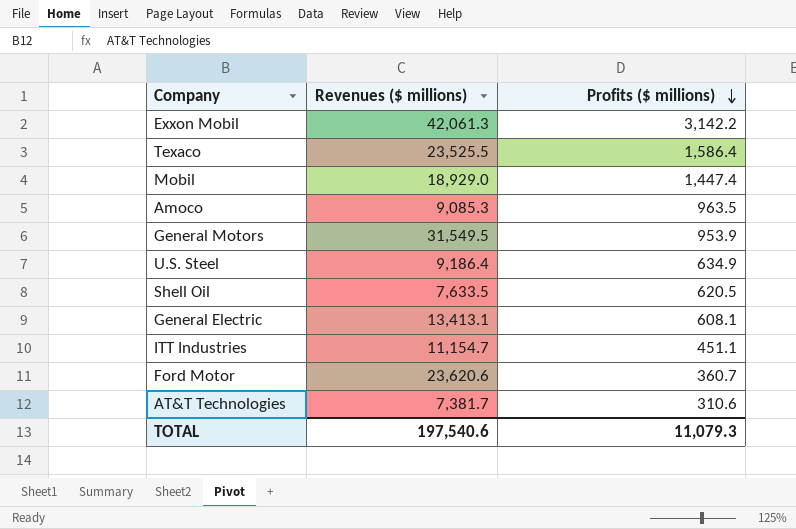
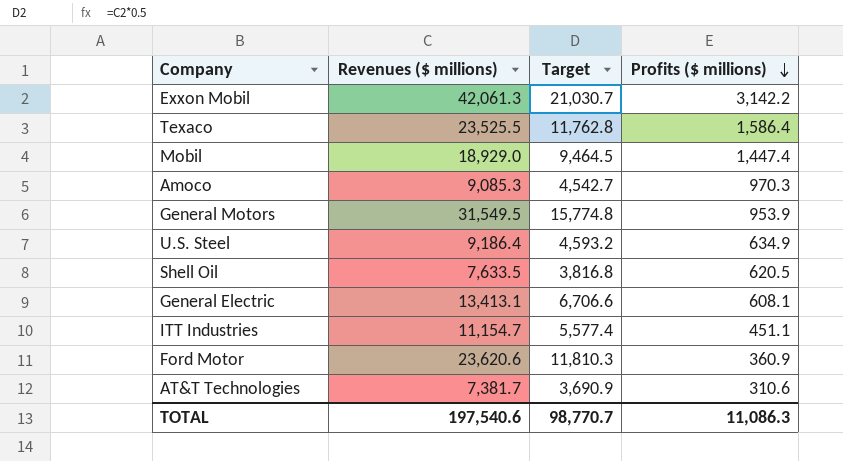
column Target | formula: none -> [Revenues ($ millions)] * 0.5
Amoco | Profits ($ millions): 963.5 -> 970.3
Ford Motor | Profits ($ millions): 360.7 -> 360.9
TOTAL | Profits ($ millions): 11,079.3 -> 11,086.3

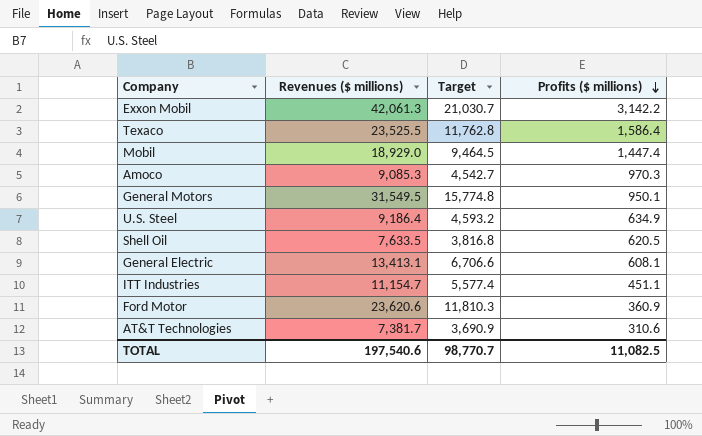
General Motors | Profits ($ millions): 953.9 -> 950.1
TOTAL | Profits ($ millions): 11,086.3 -> 11,082.5

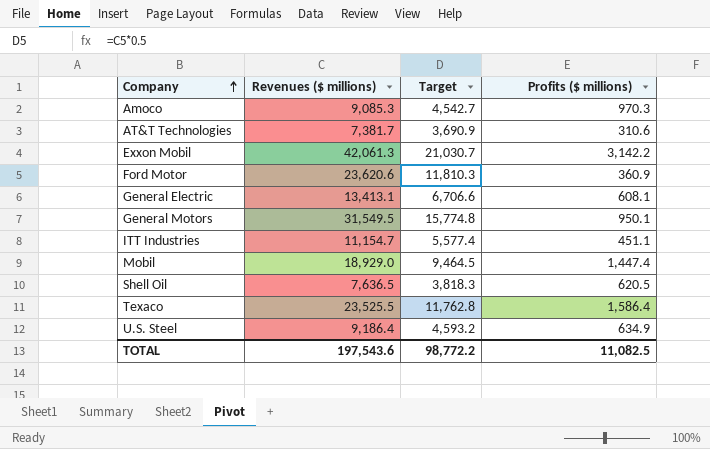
row order: Profits ($ millions) descending -> Company ascending
Shell Oil | Revenues ($ millions): 7,633.5 -> 7,636.5
Shell Oil | Target: 3,816.8 -> 3,818.3
TOTAL | Revenues ($ millions): 197,540.6 -> 197,543.6
TOTAL | Target: 98,770.7 -> 98,772.2

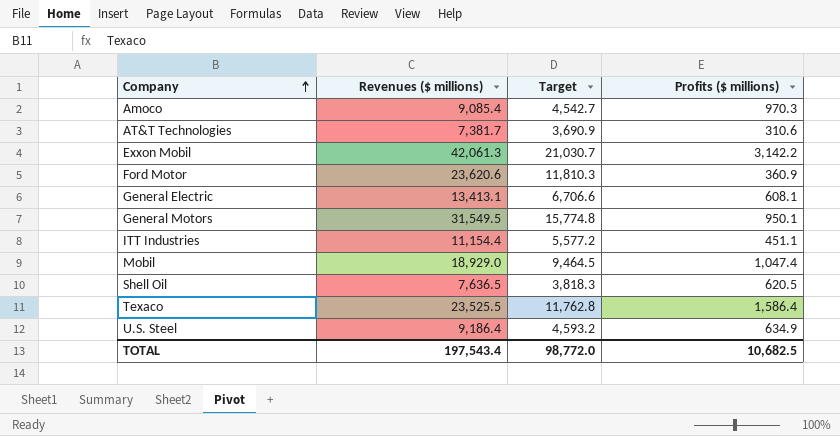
Amoco | Revenues ($ millions): 9,085.3 -> 9,085.4
ITT Industries | Revenues ($ millions): 11,154.7 -> 11,154.4
ITT Industries | Target: 5,577.4 -> 5,577.2
Mobil | Profits ($ millions): 1,447.4 -> 1,047.4
TOTAL | Revenues ($ millions): 197,543.6 -> 197,543.4
TOTAL | Target: 98,772.2 -> 98,772.0
TOTAL | Profits ($ millions): 11,082.5 -> 10,682.5

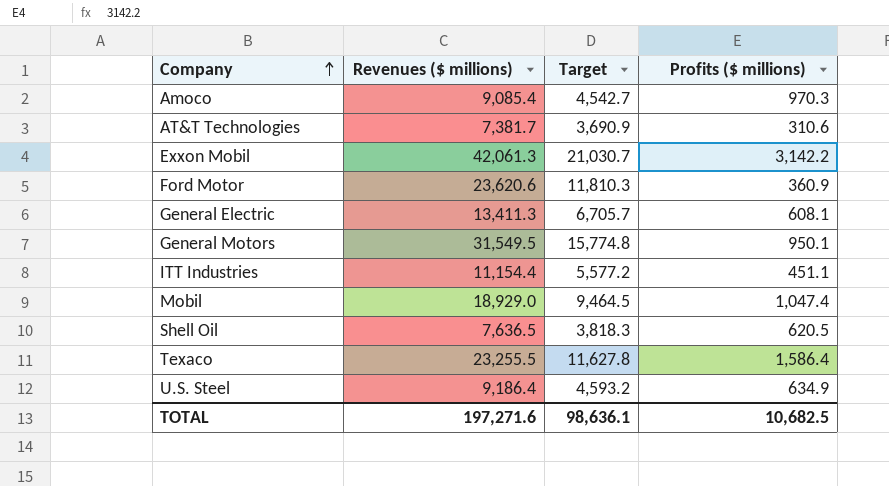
General Electric | Revenues ($ millions): 13,413.1 -> 13,411.3
General Electric | Target: 6,706.6 -> 6,705.7
Texaco | Revenues ($ millions): 23,525.5 -> 23,255.5
Texaco | Target: 11,762.8 -> 11,627.8
TOTAL | Revenues ($ millions): 197,543.4 -> 197,271.6
TOTAL | Target: 98,772.0 -> 98,636.1

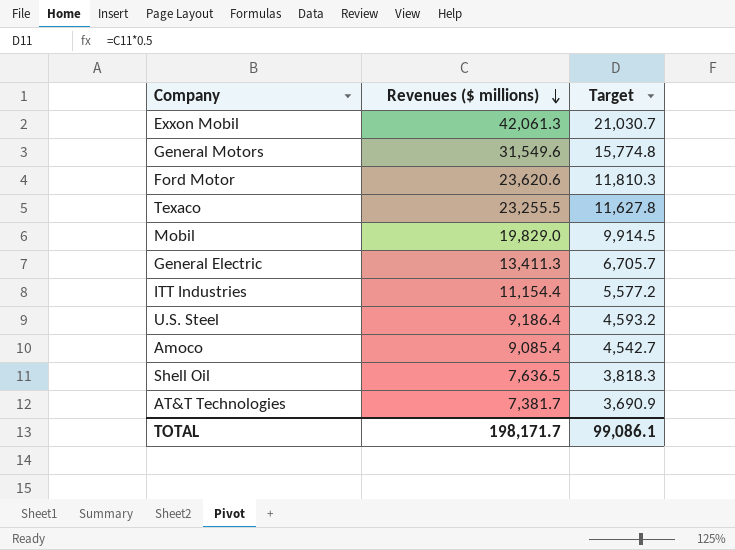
row order: Company ascending -> Revenues ($ millions) descending
column Profits ($ millions) | position: 4 -> none
General Motors | Revenues ($ millions): 31,549.5 -> 31,549.6
Mobil | Revenues ($ millions): 18,929.0 -> 19,829.0
Mobil | Target: 9,464.5 -> 9,914.5
TOTAL | Revenues ($ millions): 197,271.6 -> 198,171.7
TOTAL | Target: 98,636.1 -> 99,086.1

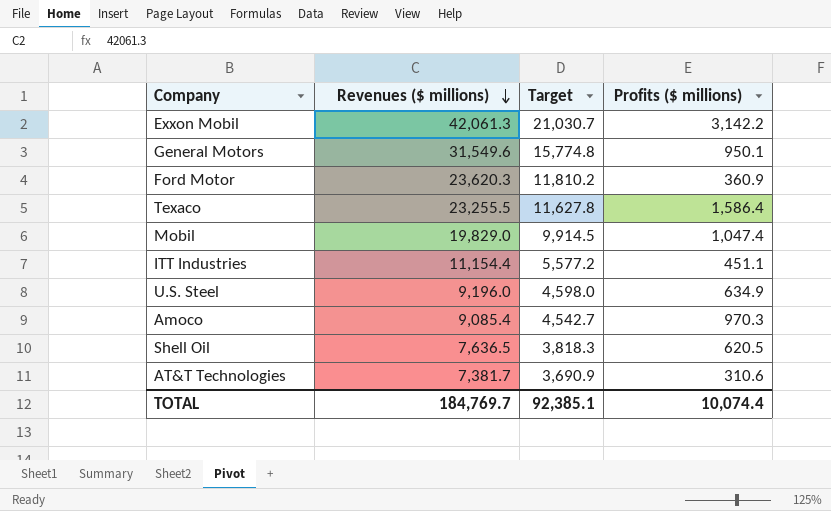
column Profits ($ millions) | position: none -> 4
row General Electric: 13,411.3 | 6,705.7 -> none
Ford Motor | Revenues ($ millions): 23,620.6 -> 23,620.3
Ford Motor | Target: 11,810.3 -> 11,810.2
U.S. Steel | Revenues ($ millions): 9,186.4 -> 9,196.0
U.S. Steel | Target: 4,593.2 -> 4,598.0
TOTAL | Revenues ($ millions): 198,171.7 -> 184,769.7
TOTAL | Target: 99,086.1 -> 92,385.1

